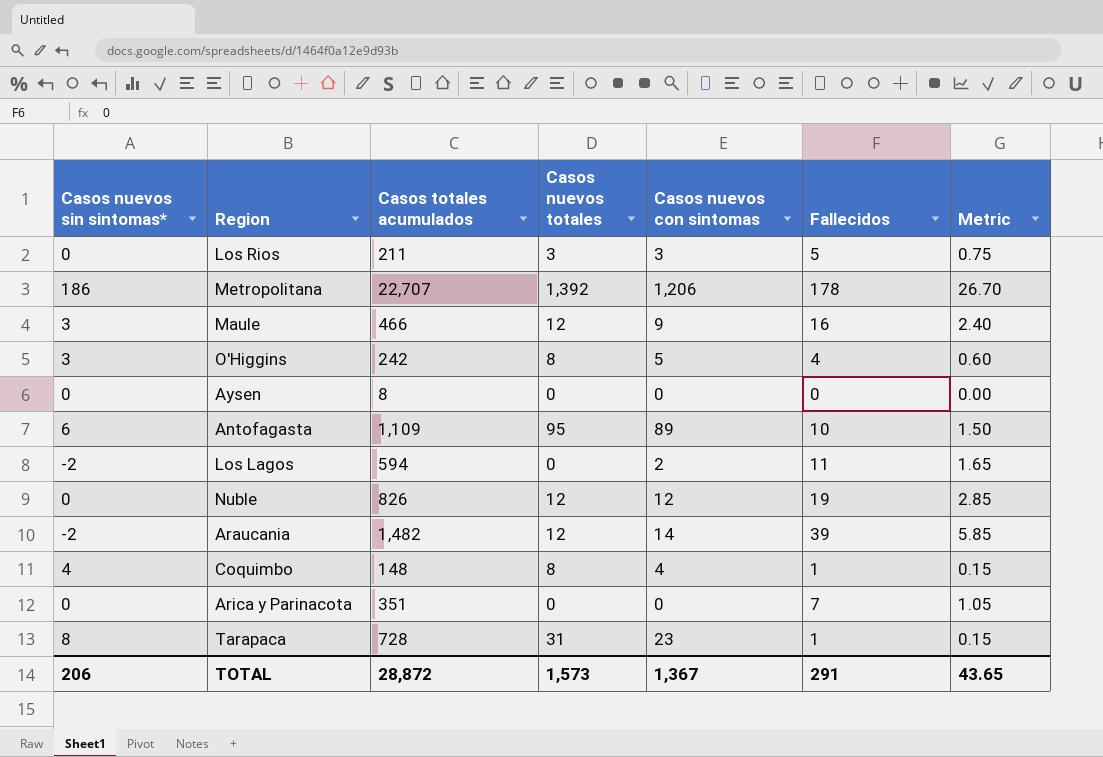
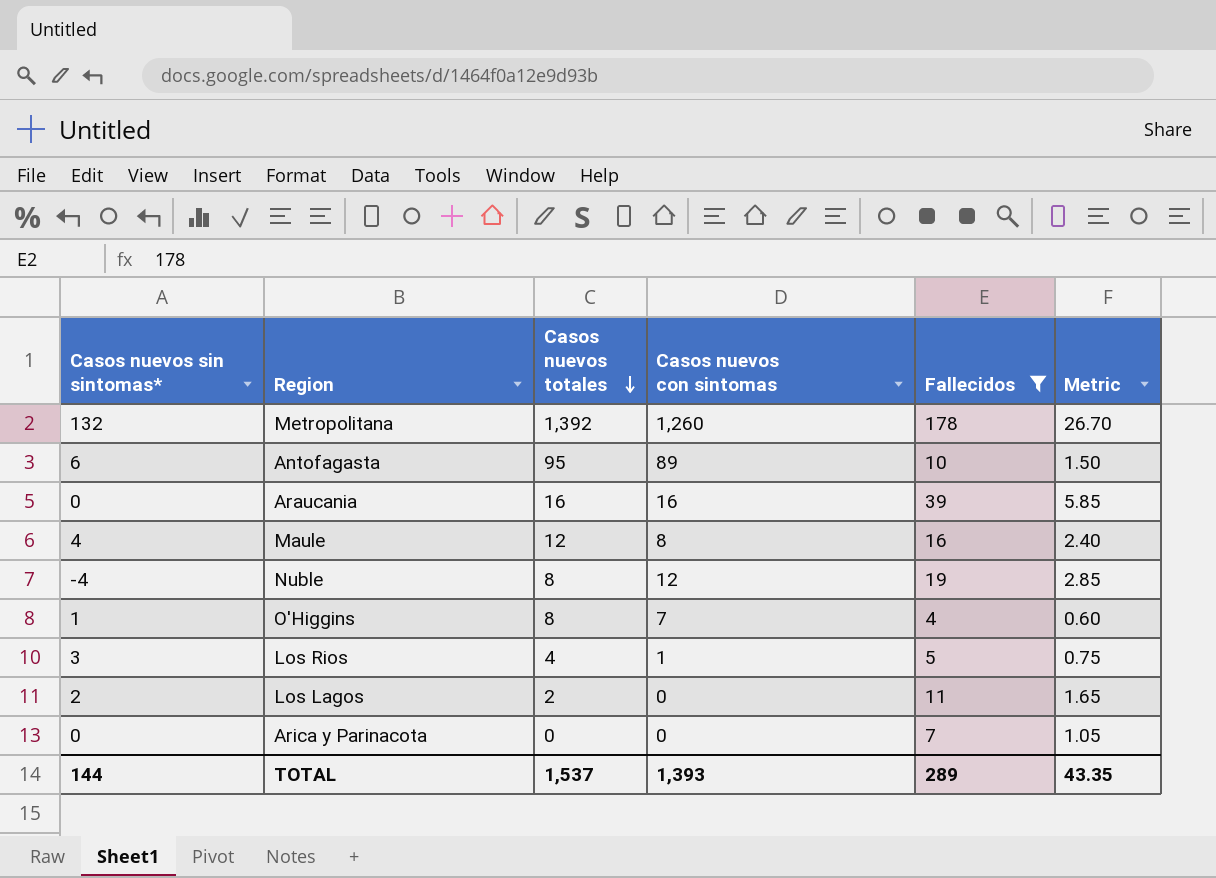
filter: none -> Fallecidos >= 4
row order: none -> Casos nuevos totales descending
column Casos totales acumulados | position: 3 -> none
Metropolitana | Casos nuevos sin sintomas*: 186 -> 132
Metropolitana | Casos nuevos con sintomas: 1,206 -> 1,260
Araucania | Casos nuevos sin sintomas*: -2 -> 0
Araucania | Casos nuevos totales: 12 -> 16
Araucania | Casos nuevos con sintomas: 14 -> 16
Maule | Casos nuevos sin sintomas*: 3 -> 4
Maule | Casos nuevos con sintomas: 9 -> 8
Nuble | Casos nuevos sin sintomas*: 0 -> -4
Nuble | Casos nuevos totales: 12 -> 8
O'Higgins | Casos nuevos sin sintomas*: 3 -> 1
O'Higgins | Casos nuevos con sintomas: 5 -> 7
Los Rios | Casos nuevos sin sintomas*: 0 -> 3
Los Rios | Casos nuevos totales: 3 -> 4
Los Rios | Casos nuevos con sintomas: 3 -> 1
Los Lagos | Casos nuevos sin sintomas*: -2 -> 2
Los Lagos | Casos nuevos totales: 0 -> 2
Los Lagos | Casos nuevos con sintomas: 2 -> 0
TOTAL | Casos nuevos sin sintomas*: 206 -> 144
TOTAL | Casos nuevos totales: 1,573 -> 1,537
TOTAL | Casos nuevos con sintomas: 1,367 -> 1,393
TOTAL | Fallecidos: 291 -> 289
TOTAL | Metric: 43.65 -> 43.35

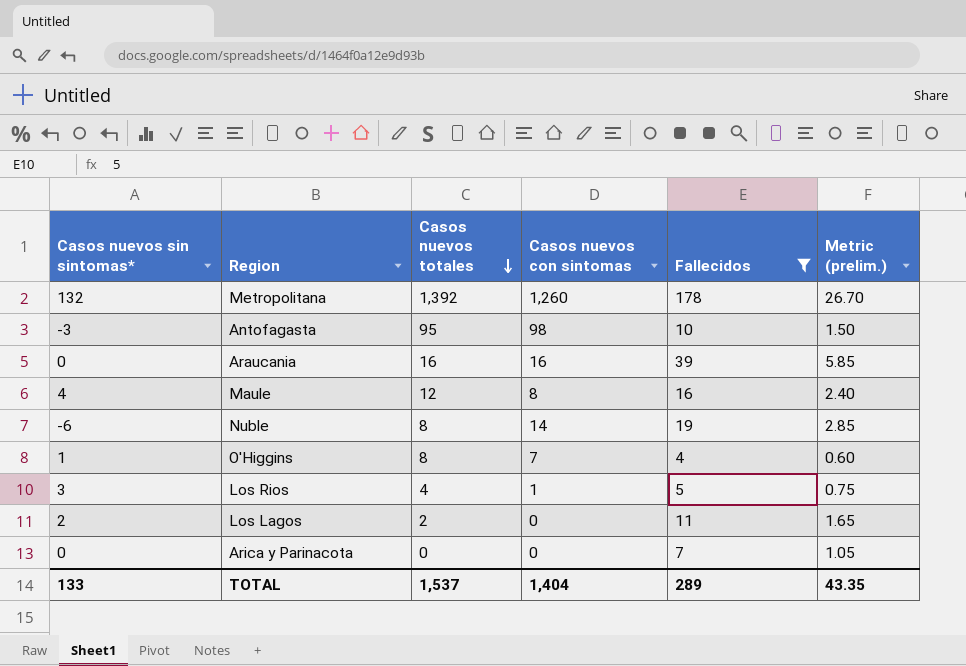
column name: Metric -> Metric (prelim.)
Antofagasta | Casos nuevos sin sintomas*: 6 -> -3
Antofagasta | Casos nuevos con sintomas: 89 -> 98
Nuble | Casos nuevos sin sintomas*: -4 -> -6
Nuble | Casos nuevos con sintomas: 12 -> 14
TOTAL | Casos nuevos sin sintomas*: 144 -> 133
TOTAL | Casos nuevos con sintomas: 1,393 -> 1,404

